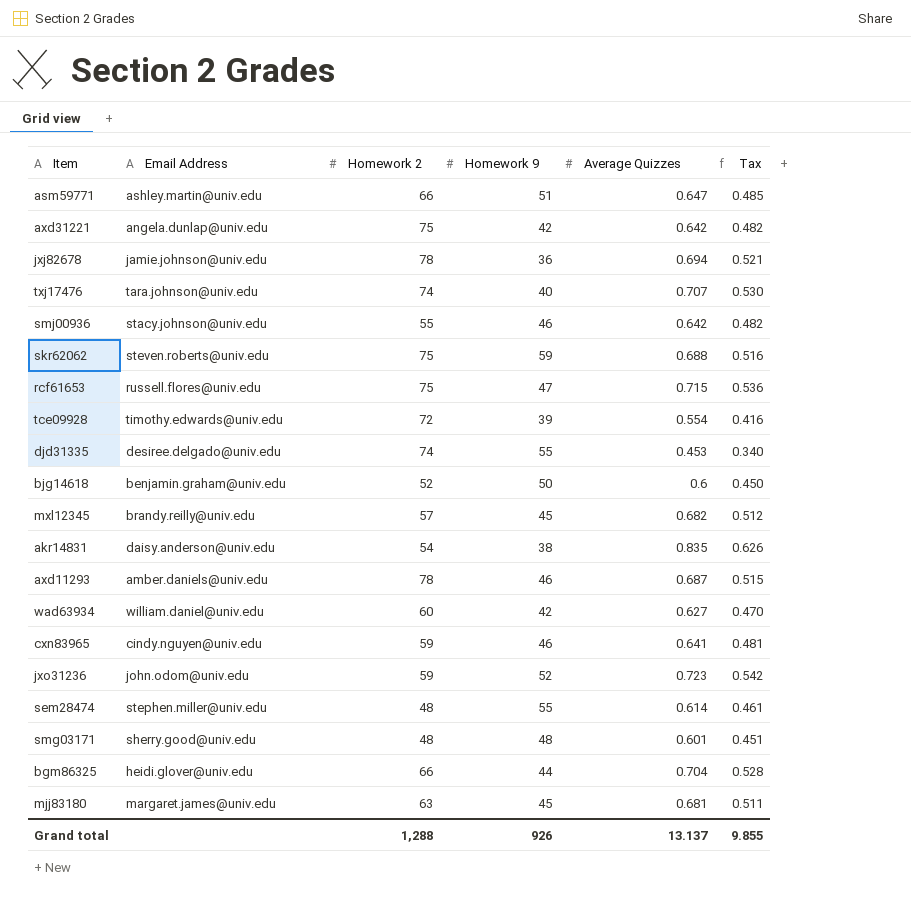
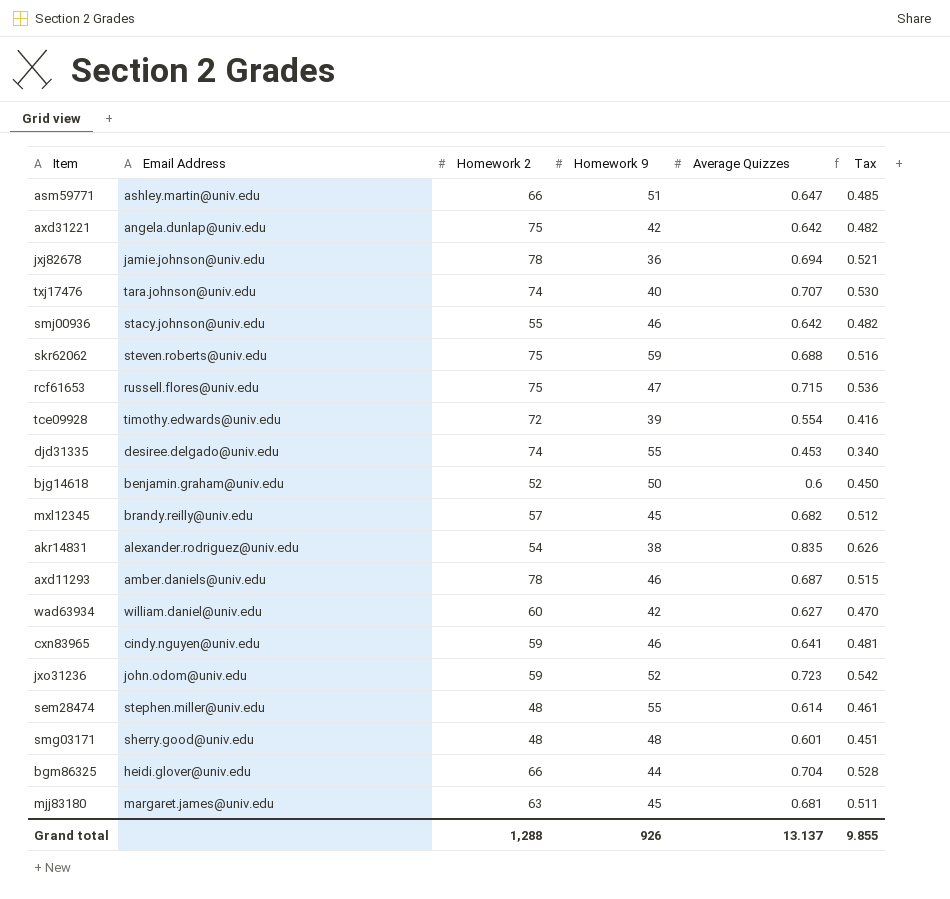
akr14831 | Email Address: daisy.anderson@univ.edu -> alexander.rodriguez@univ.edu

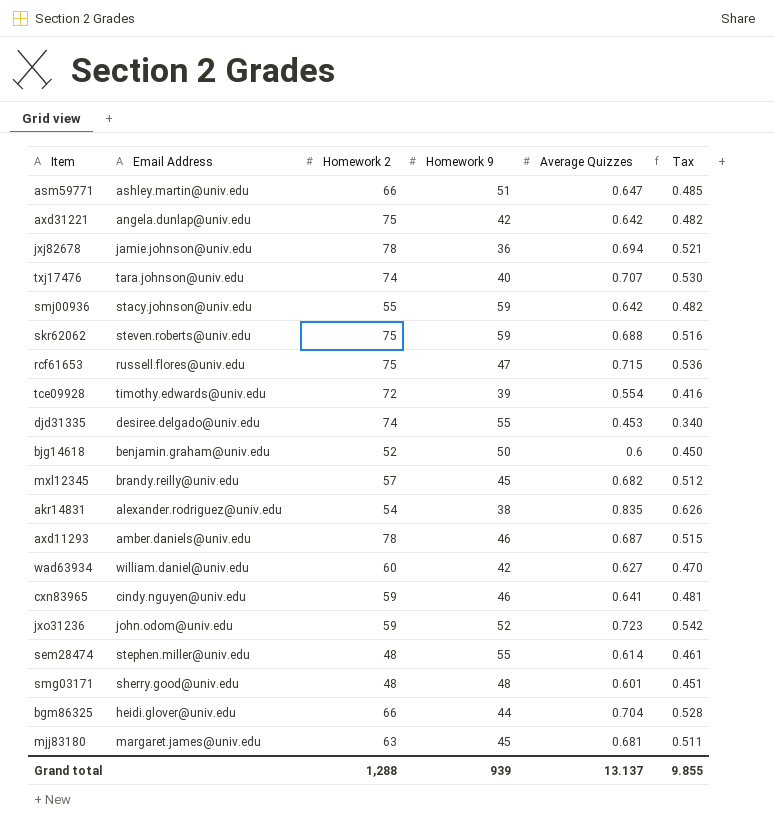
smj00936 | Homework 9: 46 -> 59
Grand total | Homework 9: 926 -> 939

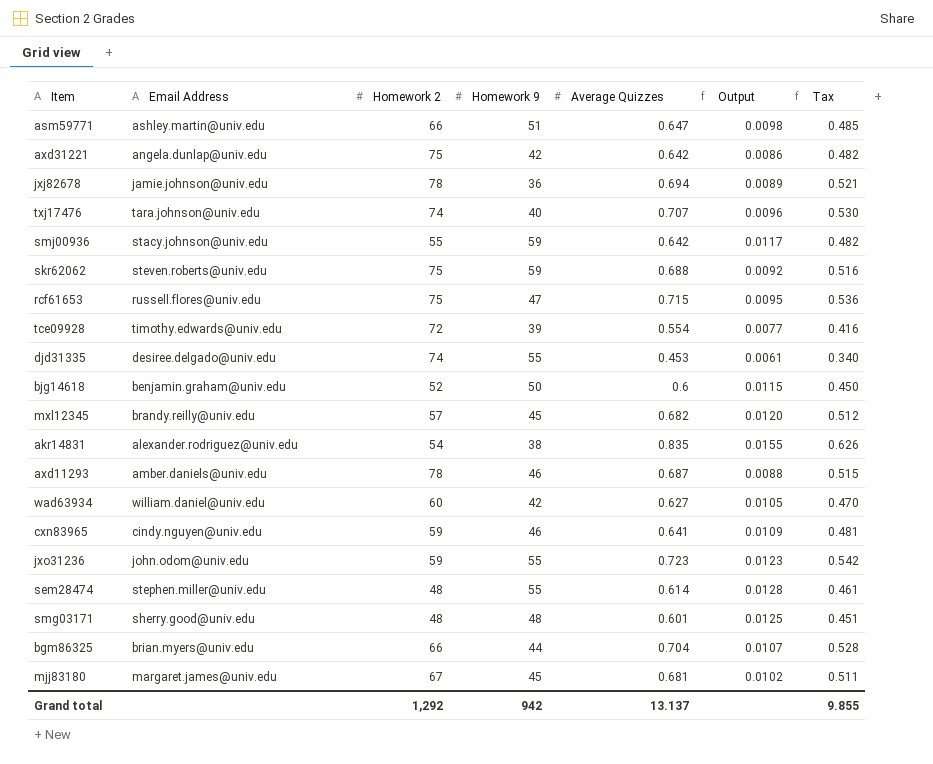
column Output | formula: none -> [Average Quizzes] / [Homework 2]
jxo31236 | Homework 9: 52 -> 55
bgm86325 | Email Address: heidi.glover@univ.edu -> brian.myers@univ.edu
mjj83180 | Homework 2: 63 -> 67
Grand total | Homework 2: 1,288 -> 1,292
Grand total | Homework 9: 939 -> 942

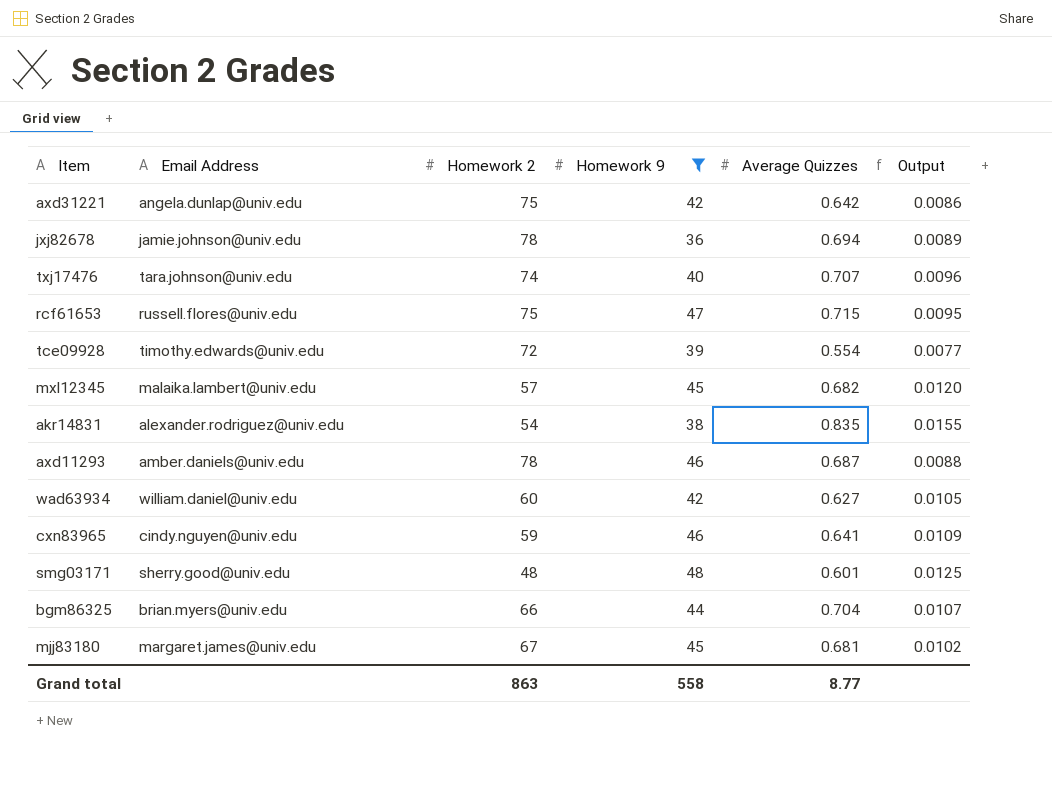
filter: none -> Homework 9 <= 48
column Tax | formula: [Average Quizzes] * 0.75 -> none
mxl12345 | Email Address: brandy.reilly@univ.edu -> malaika.lambert@univ.edu
Grand total | Homework 2: 1,292 -> 863
Grand total | Homework 9: 942 -> 558
Grand total | Average Quizzes: 13.137 -> 8.77

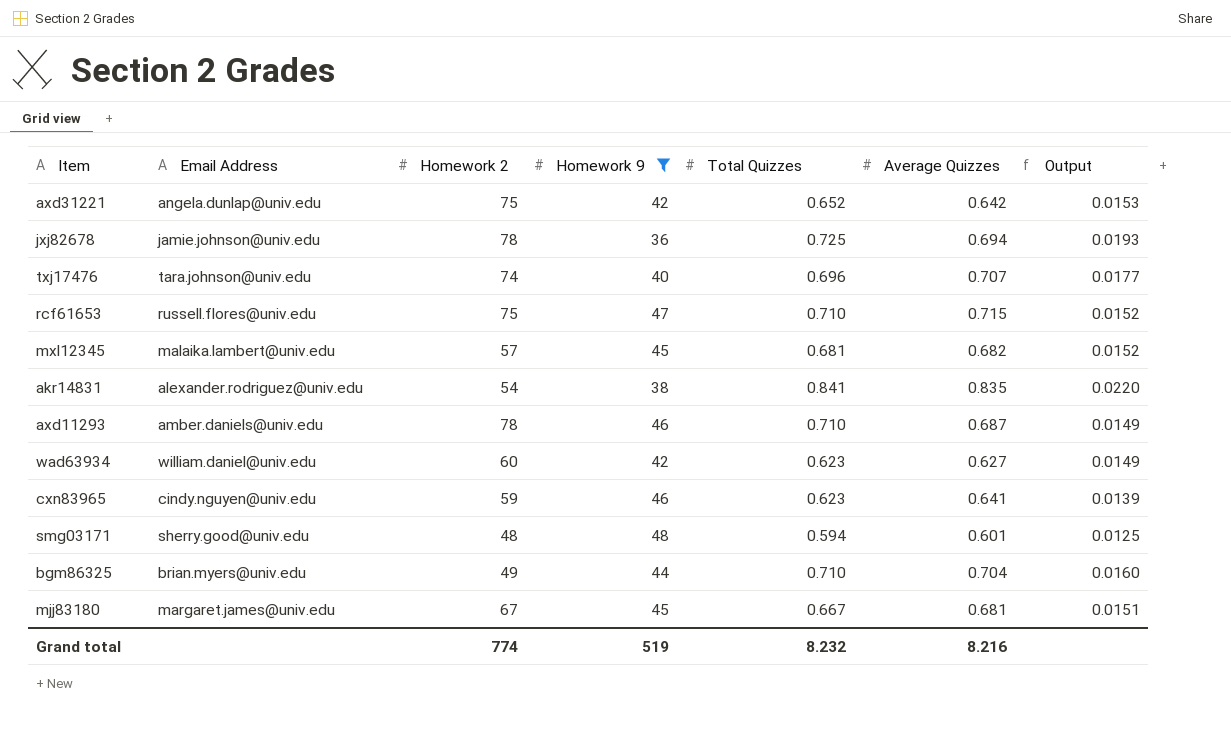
column Total Quizzes | position: none -> 5
column Output | formula: [Average Quizzes] / [Homework 2] -> [Average Quizzes] / [Homework 9]
row tce09928: timothy.edwards@univ.edu | 72 | 39 | 0.554 | 0.0077 -> none
bgm86325 | Homework 2: 66 -> 49
Grand total | Homework 2: 863 -> 774
Grand total | Homework 9: 558 -> 519
Grand total | Average Quizzes: 8.77 -> 8.216

